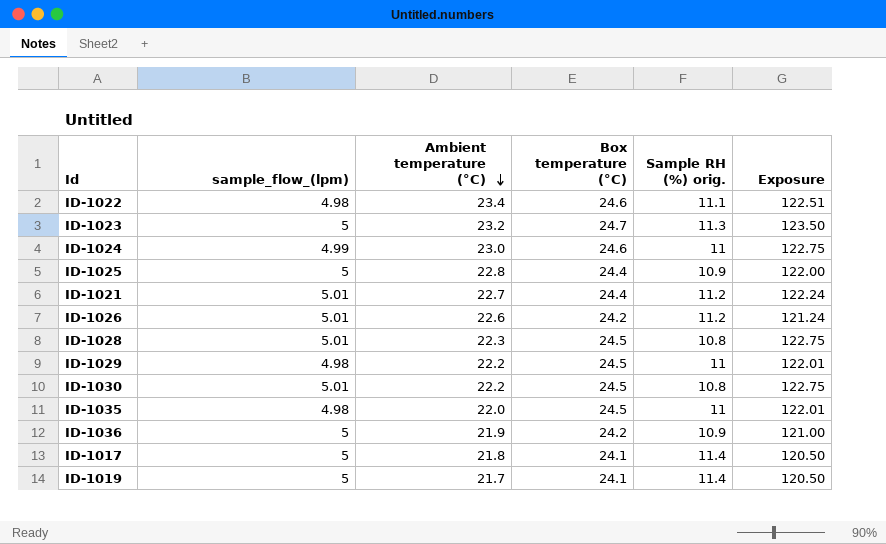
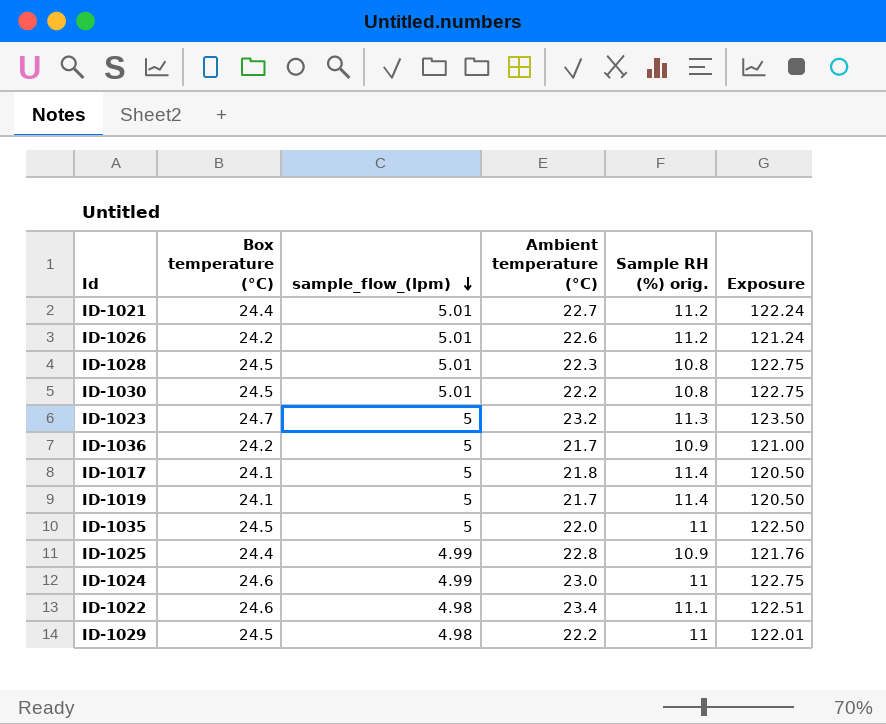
row order: Ambient temperature (°C) descending -> sample_flow_(lpm) descending
column Box temperature (°C) | position: 4 -> 2
ID-1036 | Ambient temperature (°C): 21.9 -> 21.7
ID-1035 | sample_flow_(lpm): 4.98 -> 5
ID-1035 | Exposure: 122.01 -> 122.50
ID-1025 | sample_flow_(lpm): 5 -> 4.99
ID-1025 | Exposure: 122.00 -> 121.76

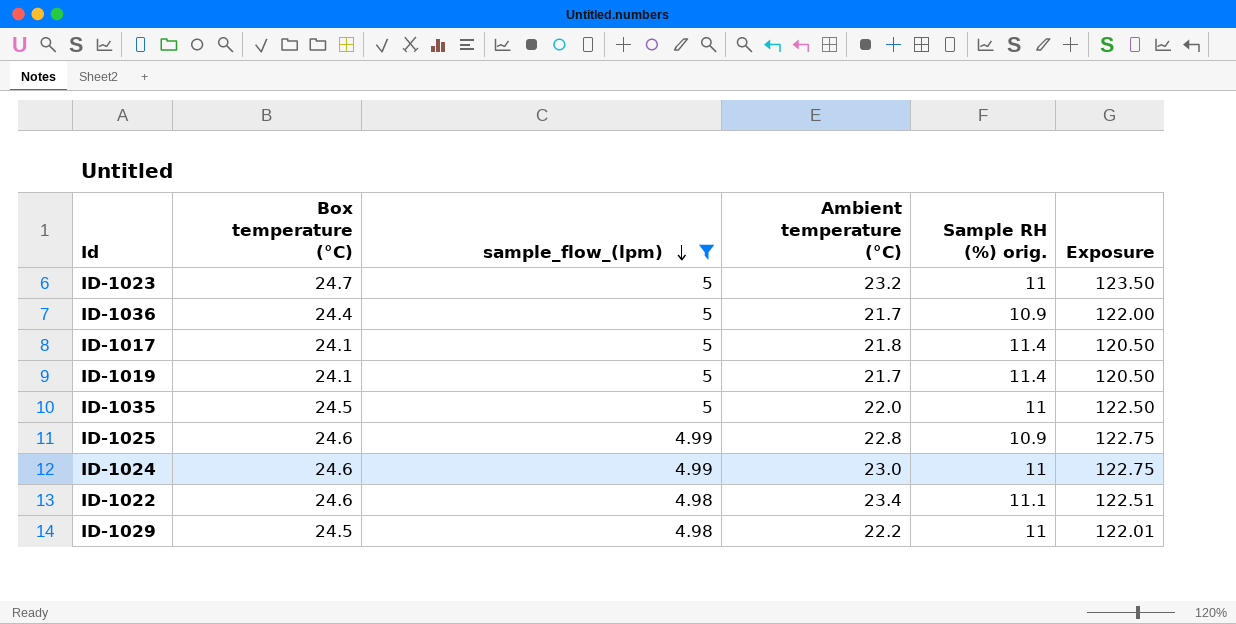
filter: none -> sample_flow_(lpm) != 5.01
ID-1023 | Sample RH (%) orig.: 11.3 -> 11
ID-1036 | Box temperature (°C): 24.2 -> 24.4
ID-1036 | Exposure: 121.00 -> 122.00
ID-1025 | Box temperature (°C): 24.4 -> 24.6
ID-1025 | Exposure: 121.76 -> 122.75

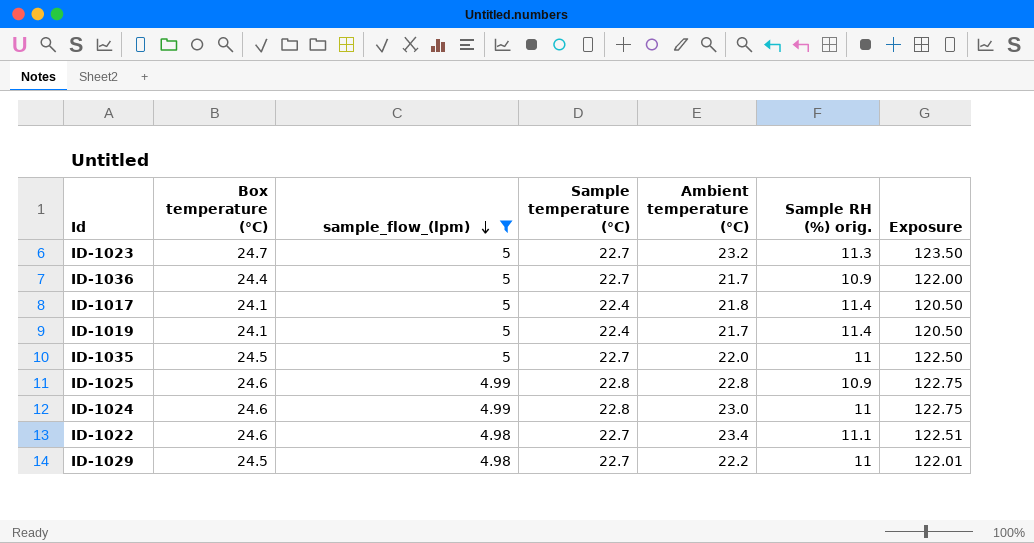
column Sample temperature (°C) | position: none -> 4
ID-1023 | Sample RH (%) orig.: 11 -> 11.3

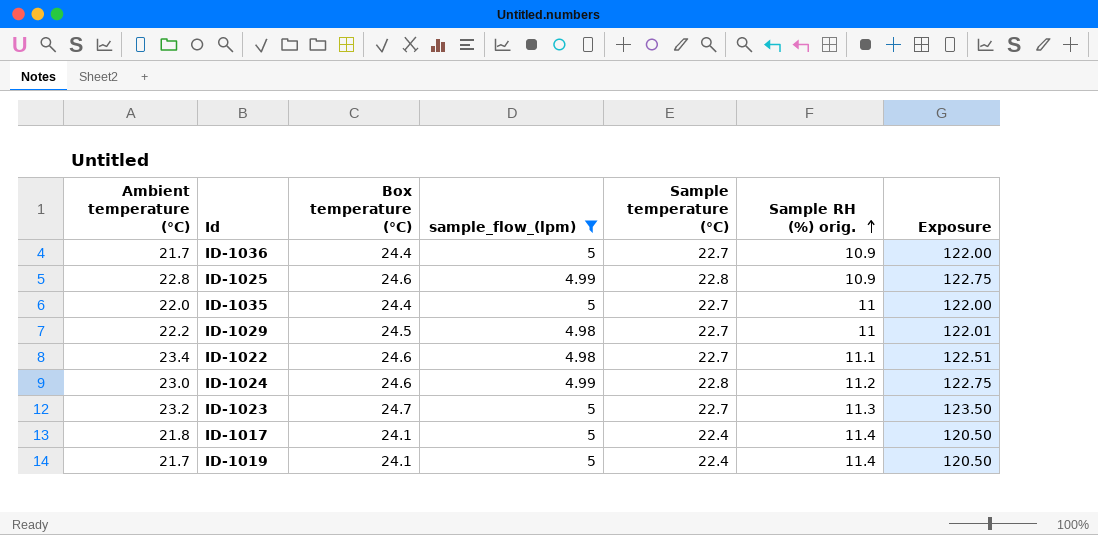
row order: sample_flow_(lpm) descending -> Sample RH (%) orig. ascending
column Ambient temperature (°C) | position: 5 -> 1
ID-1035 | Box temperature (°C): 24.5 -> 24.4
ID-1035 | Exposure: 122.50 -> 122.00
ID-1024 | Sample RH (%) orig.: 11 -> 11.2

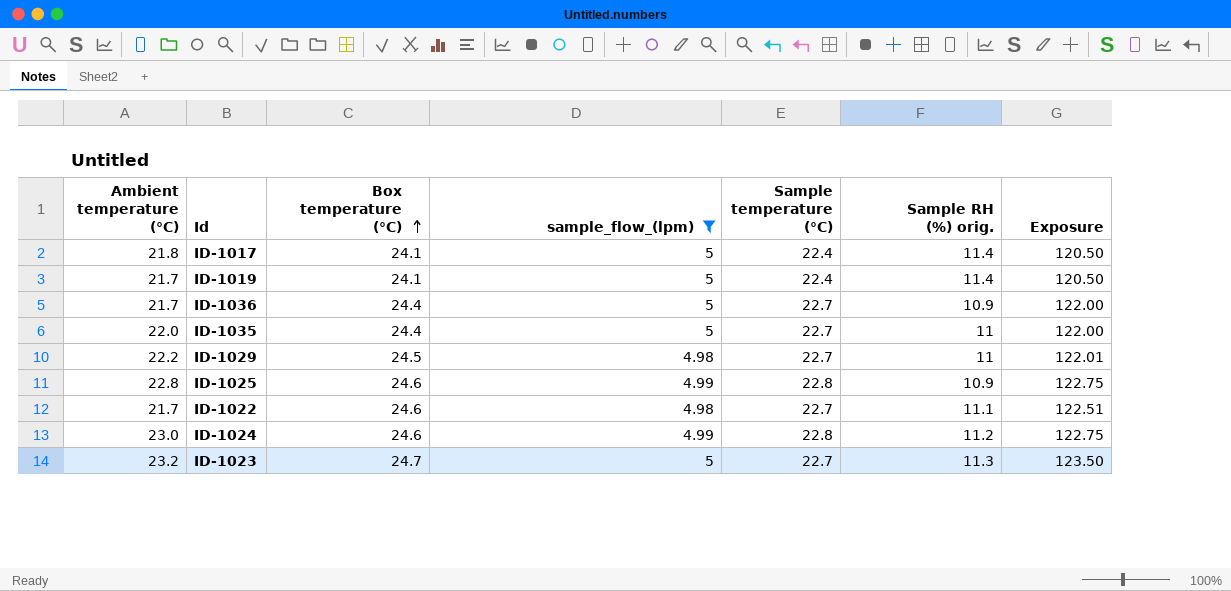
row order: Sample RH (%) orig. ascending -> Box temperature (°C) ascending
ID-1022 | Ambient temperature (°C): 23.4 -> 21.7

